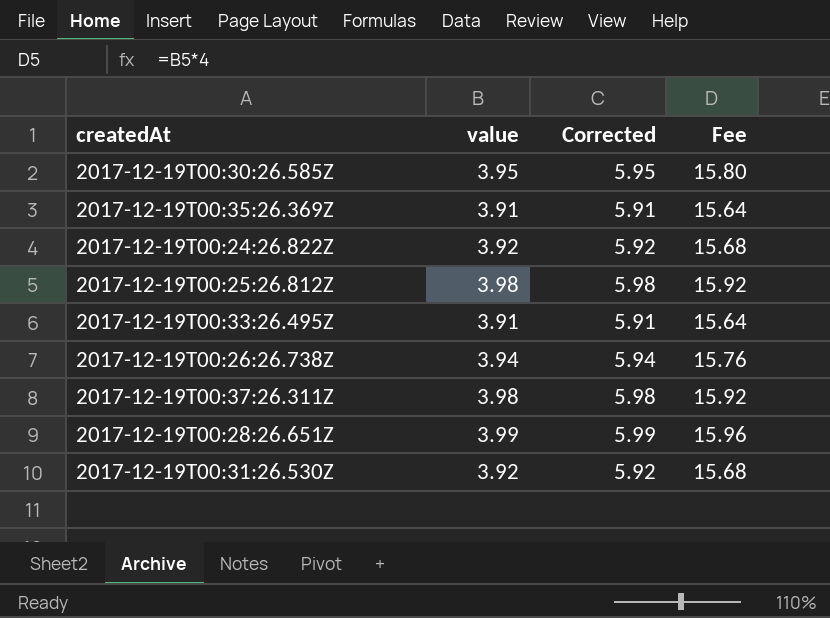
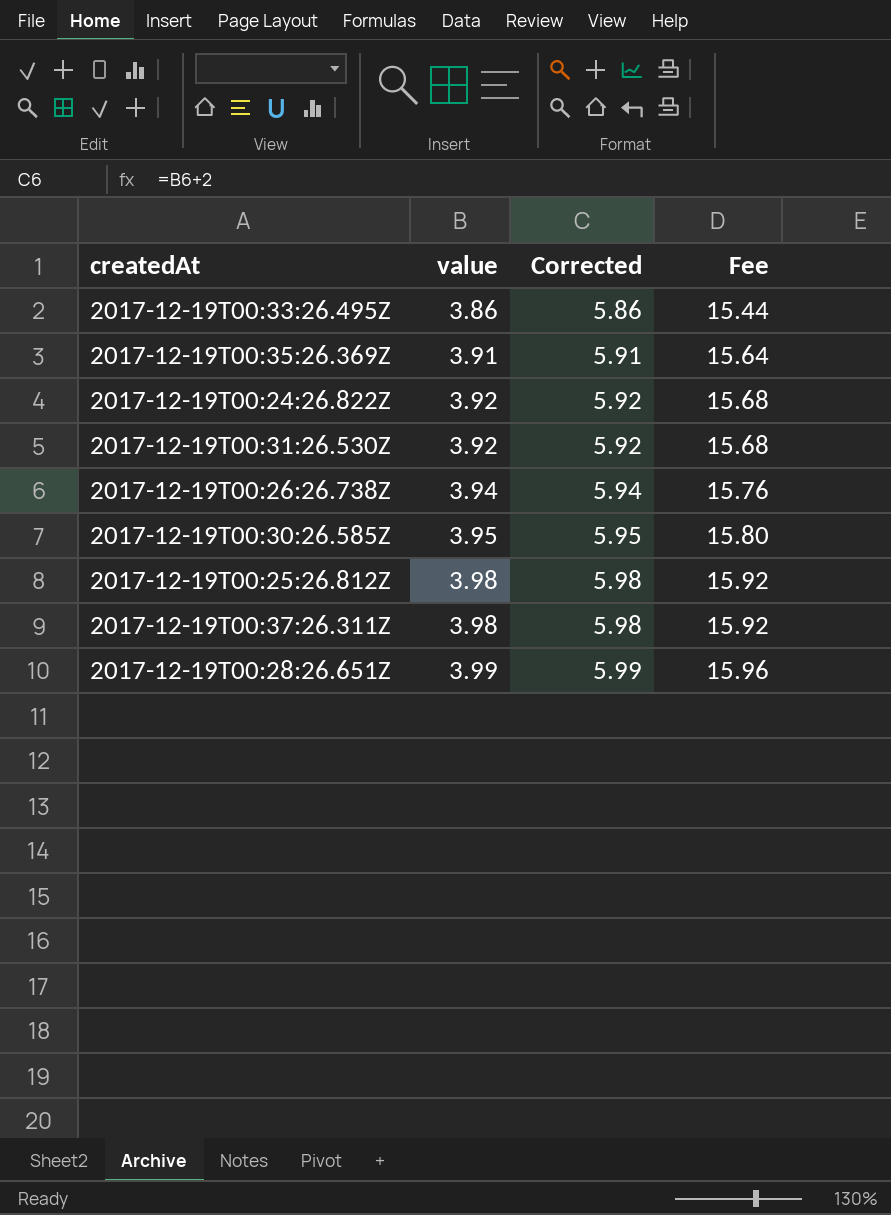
row order: none -> value ascending
2017-12-19T00:33:26.495Z | value: 3.91 -> 3.86
2017-12-19T00:33:26.495Z | Corrected: 5.91 -> 5.86
2017-12-19T00:33:26.495Z | Fee: 15.64 -> 15.44

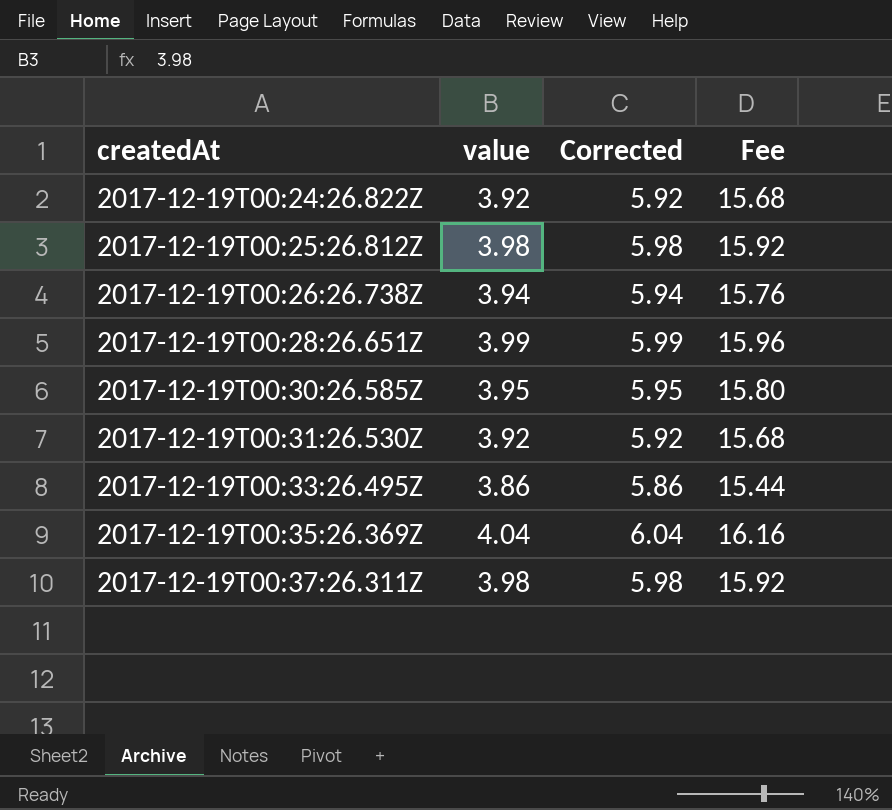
row order: value ascending -> createdAt ascending
2017-12-19T00:35:26.369Z | value: 3.91 -> 4.04
2017-12-19T00:35:26.369Z | Corrected: 5.91 -> 6.04
2017-12-19T00:35:26.369Z | Fee: 15.64 -> 16.16

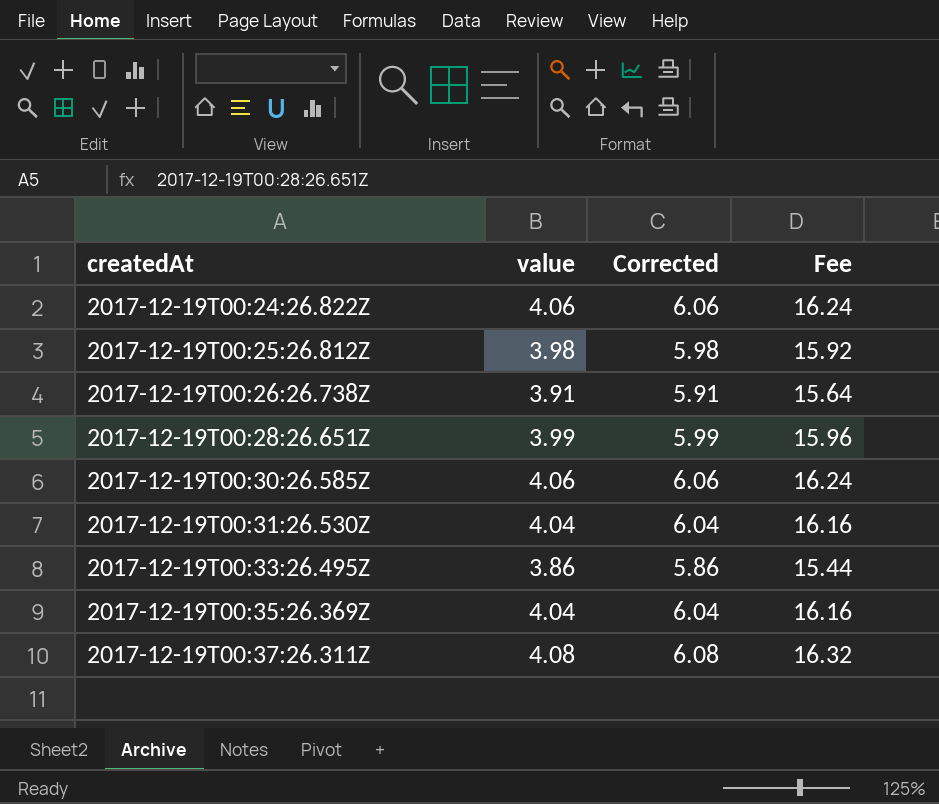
2017-12-19T00:24:26.822Z | value: 3.92 -> 4.06
2017-12-19T00:24:26.822Z | Corrected: 5.92 -> 6.06
2017-12-19T00:24:26.822Z | Fee: 15.68 -> 16.24
2017-12-19T00:26:26.738Z | value: 3.94 -> 3.91
2017-12-19T00:26:26.738Z | Corrected: 5.94 -> 5.91
2017-12-19T00:26:26.738Z | Fee: 15.76 -> 15.64
2017-12-19T00:30:26.585Z | value: 3.95 -> 4.06
2017-12-19T00:30:26.585Z | Corrected: 5.95 -> 6.06
2017-12-19T00:30:26.585Z | Fee: 15.80 -> 16.24
2017-12-19T00:31:26.530Z | value: 3.92 -> 4.04
2017-12-19T00:31:26.530Z | Corrected: 5.92 -> 6.04
2017-12-19T00:31:26.530Z | Fee: 15.68 -> 16.16
2017-12-19T00:37:26.311Z | value: 3.98 -> 4.08
2017-12-19T00:37:26.311Z | Corrected: 5.98 -> 6.08
2017-12-19T00:37:26.311Z | Fee: 15.92 -> 16.32

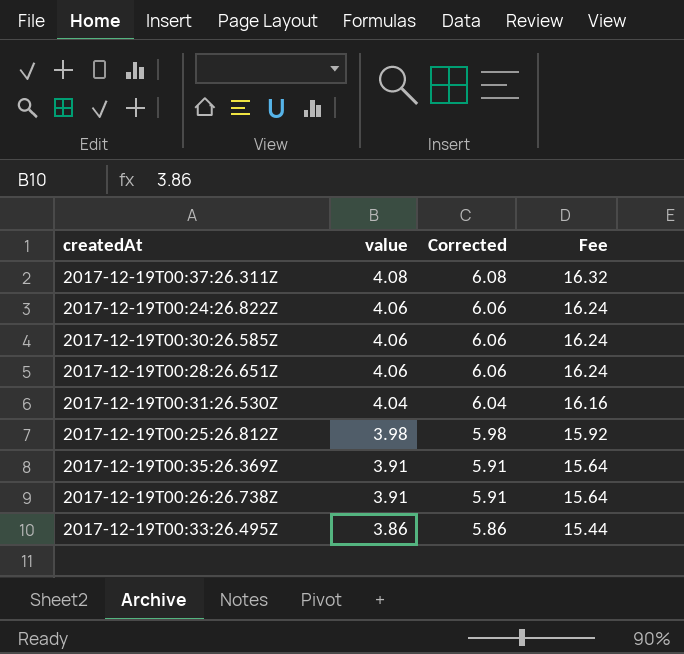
row order: createdAt ascending -> value descending
2017-12-19T00:28:26.651Z | value: 3.99 -> 4.06
2017-12-19T00:28:26.651Z | Corrected: 5.99 -> 6.06
2017-12-19T00:28:26.651Z | Fee: 15.96 -> 16.24
2017-12-19T00:35:26.369Z | value: 4.04 -> 3.91
2017-12-19T00:35:26.369Z | Corrected: 6.04 -> 5.91
2017-12-19T00:35:26.369Z | Fee: 16.16 -> 15.64

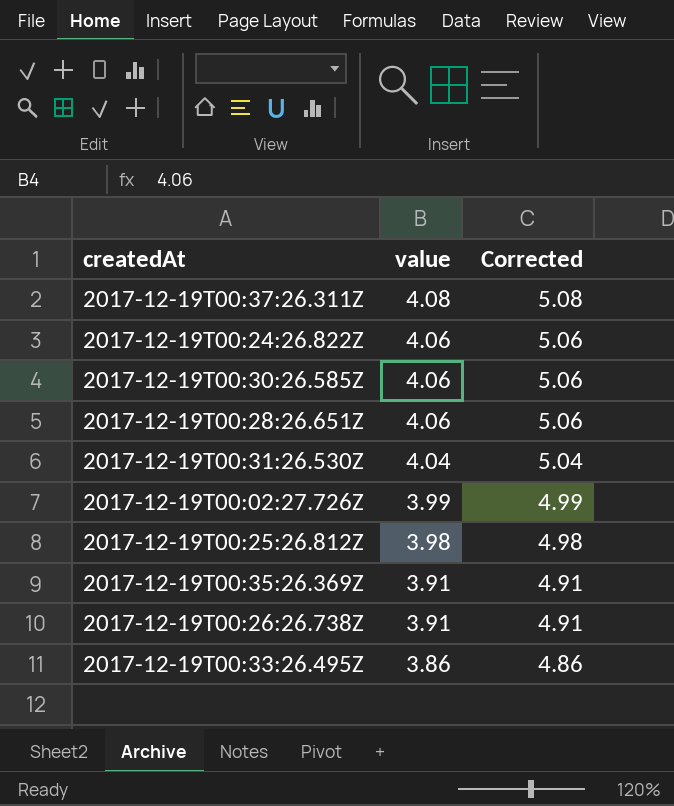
column Fee | formula: [value] * 4 -> none
column Corrected | formula: [value] + 2 -> [value] + 1
row 2017-12-19T00:02:27.726Z: none -> 3.99 | 4.99

